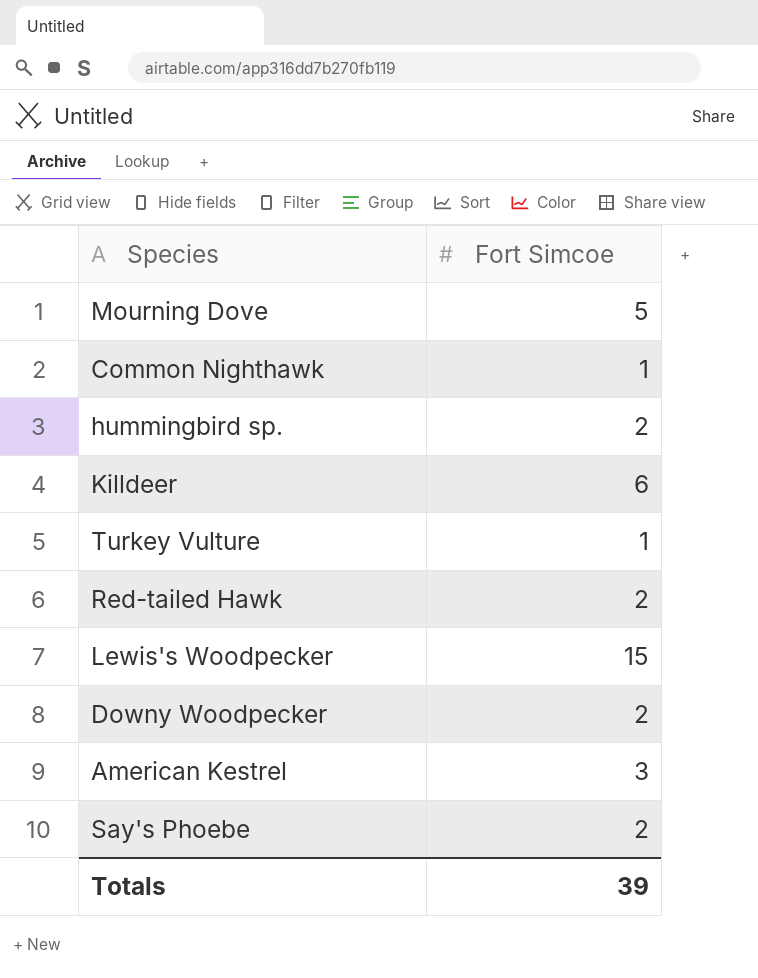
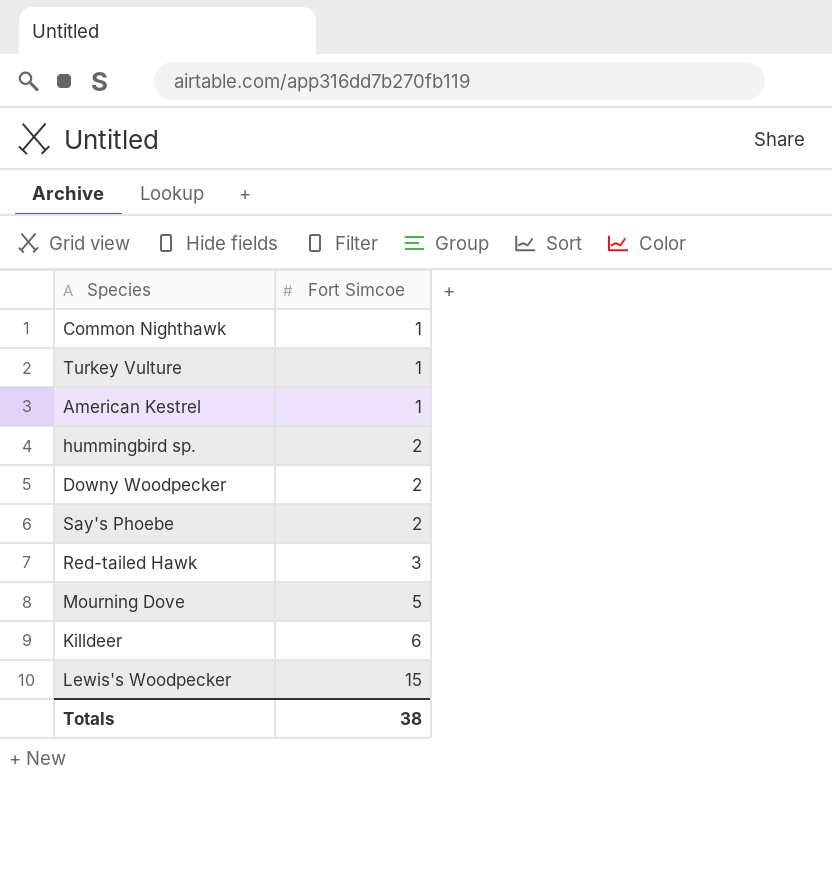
row order: none -> Fort Simcoe ascending
American Kestrel | Fort Simcoe: 3 -> 1
Red-tailed Hawk | Fort Simcoe: 2 -> 3
Totals | Fort Simcoe: 39 -> 38

